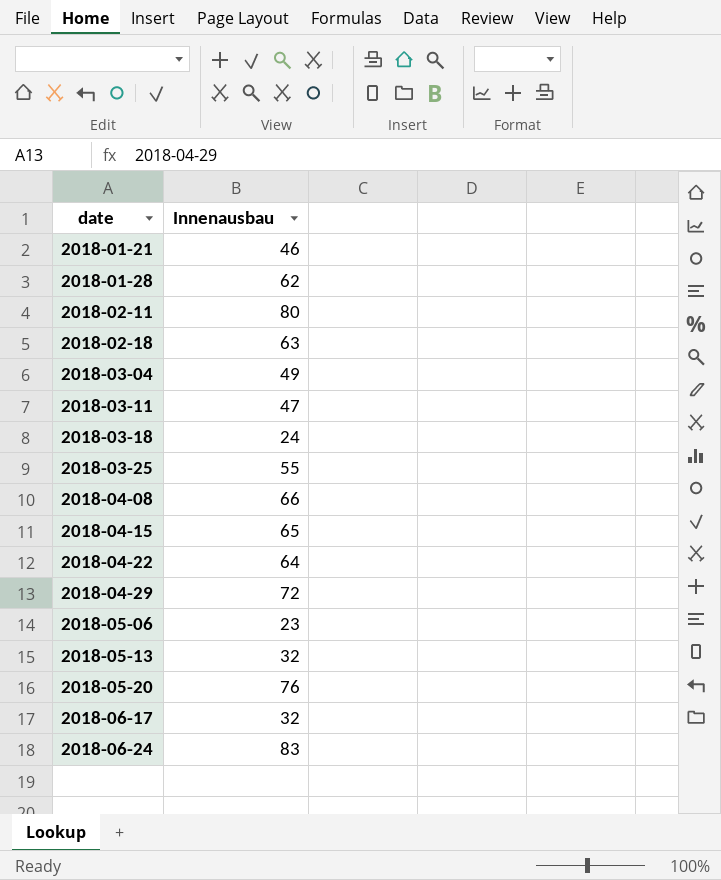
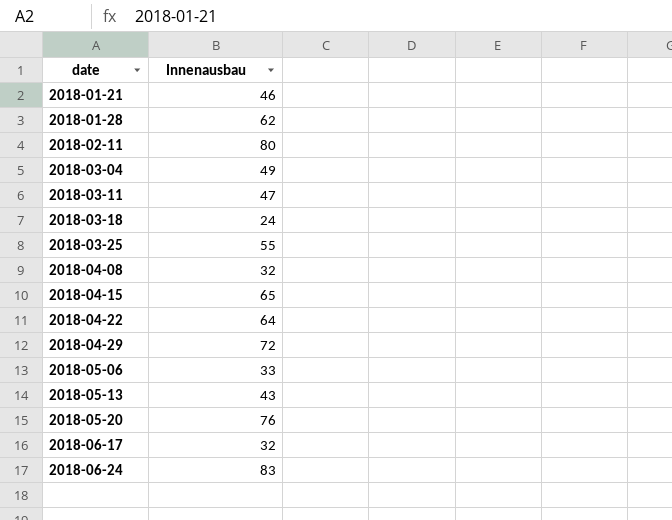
row 2018-02-18: 63 -> none
2018-04-08 | Innenausbau: 66 -> 32
2018-05-06 | Innenausbau: 23 -> 33
2018-05-13 | Innenausbau: 32 -> 43

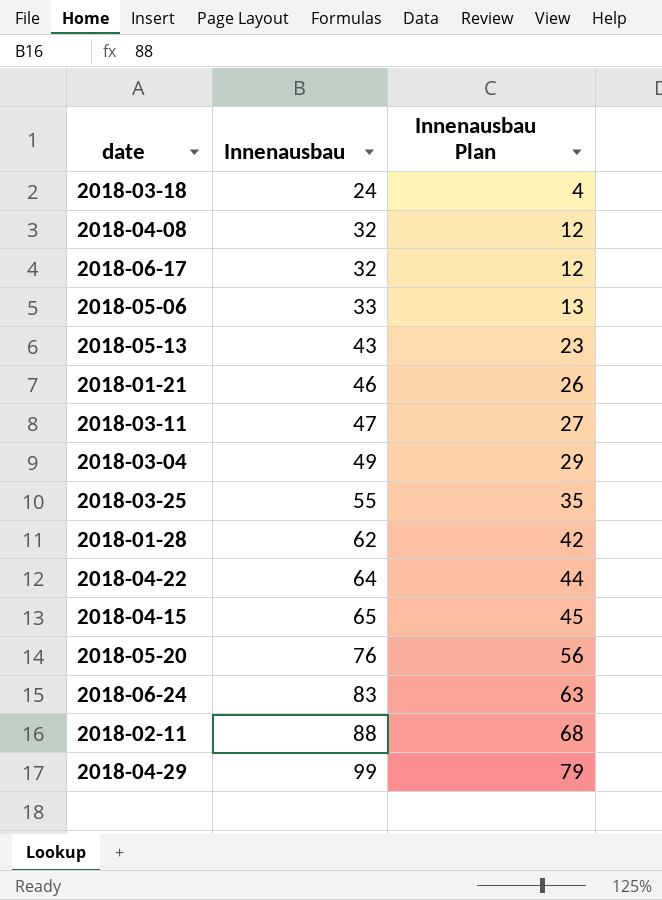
row order: date ascending -> Innenausbau ascending
column Innenausbau Plan | formula: none -> [Innenausbau] - 20
2018-02-11 | Innenausbau: 80 -> 88
2018-04-29 | Innenausbau: 72 -> 99

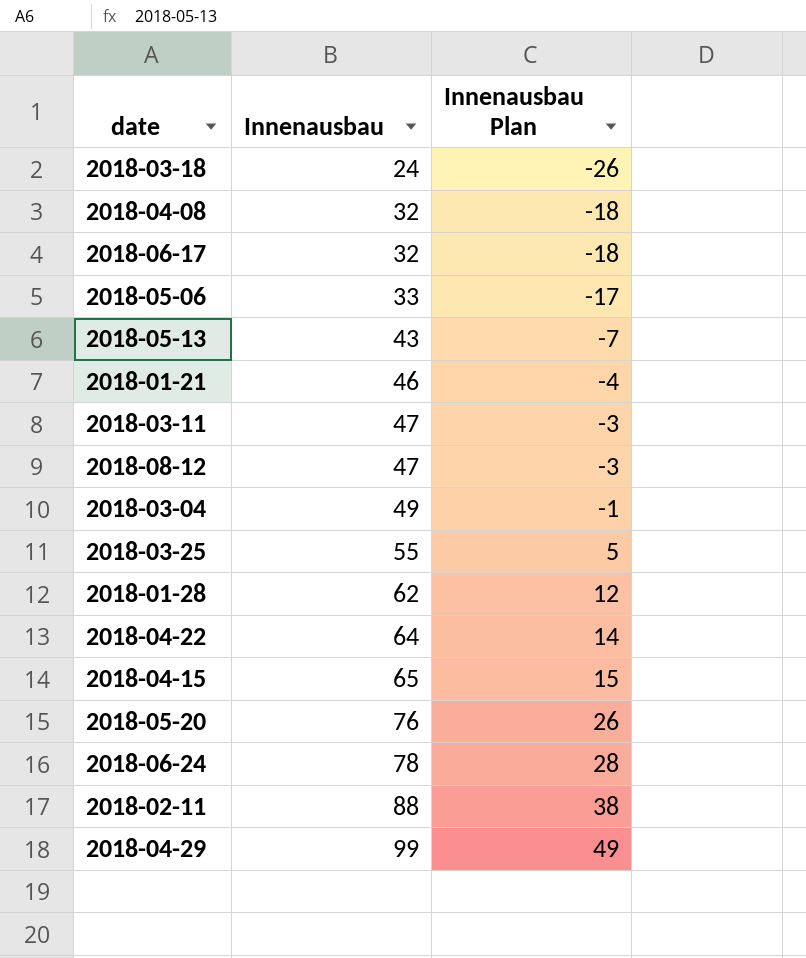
column Innenausbau Plan | formula: [Innenausbau] - 20 -> [Innenausbau] - 50
row 2018-08-12: none -> 47 | -3
2018-06-24 | Innenausbau: 83 -> 78

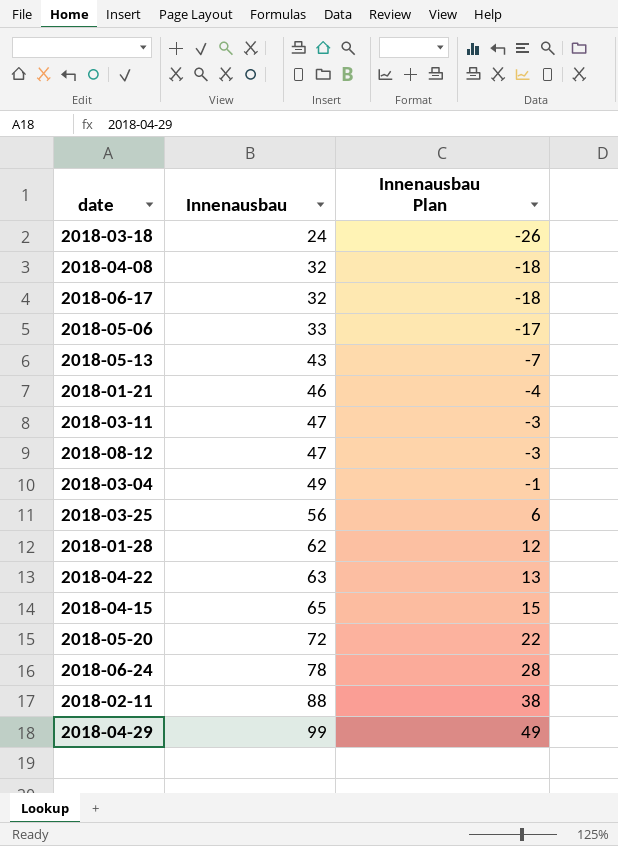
2018-03-25 | Innenausbau: 55 -> 56
2018-03-25 | Innenausbau Plan: 5 -> 6
2018-04-22 | Innenausbau: 64 -> 63
2018-04-22 | Innenausbau Plan: 14 -> 13
2018-05-20 | Innenausbau: 76 -> 72
2018-05-20 | Innenausbau Plan: 26 -> 22

